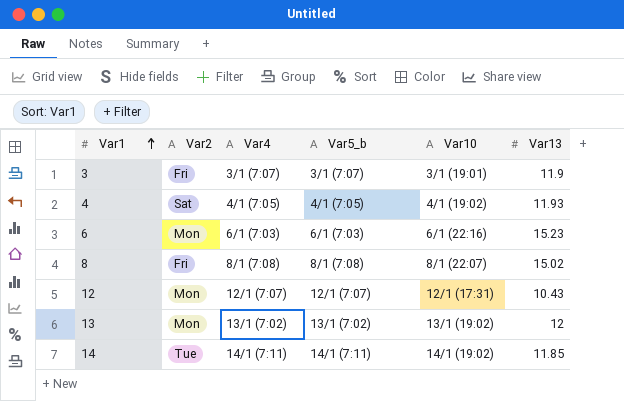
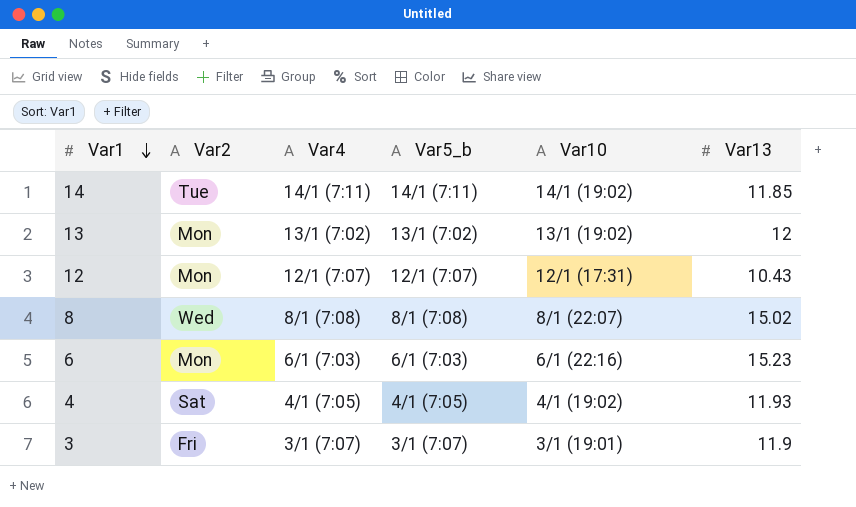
row order: Var1 ascending -> Var1 descending
8 | Var2: Fri -> Wed

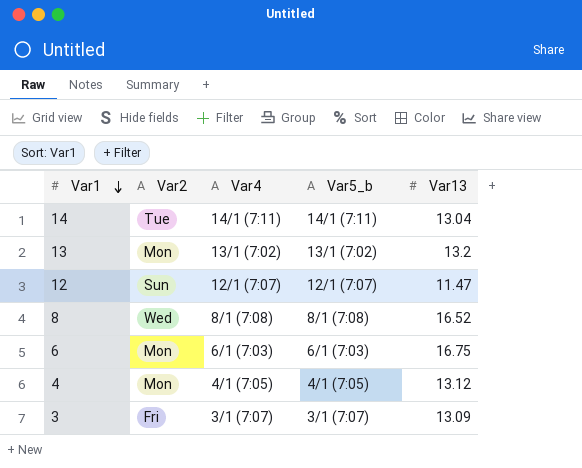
column Var10 | position: 5 -> none
14 | Var13: 11.85 -> 13.04
13 | Var13: 12 -> 13.2
12 | Var2: Mon -> Sun
12 | Var13: 10.43 -> 11.47
8 | Var13: 15.02 -> 16.52
6 | Var13: 15.23 -> 16.75
4 | Var2: Sat -> Mon
4 | Var13: 11.93 -> 13.12
3 | Var13: 11.9 -> 13.09

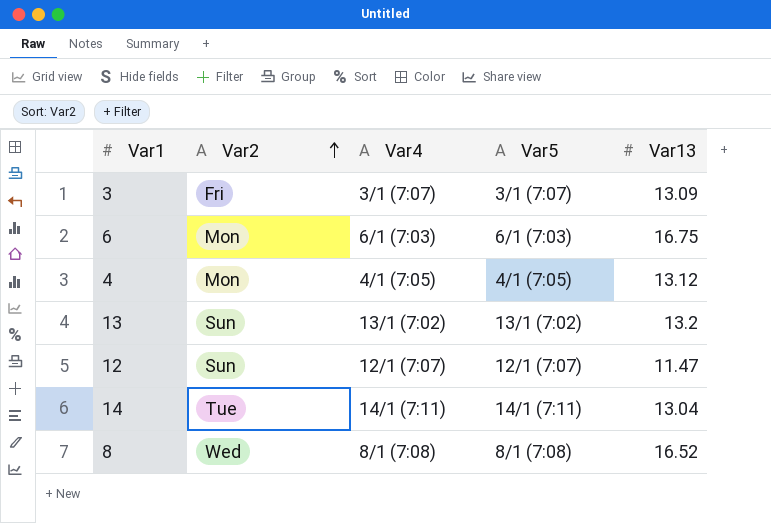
row order: Var1 descending -> Var2 ascending
column name: Var5_b -> Var5
13 | Var2: Mon -> Sun

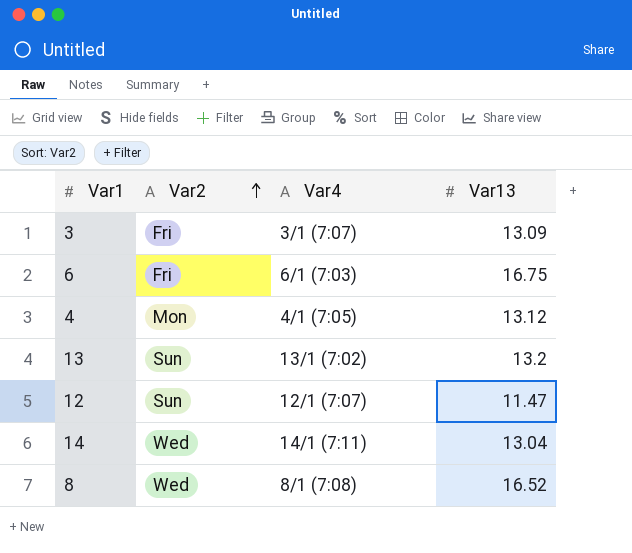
column Var5 | position: 4 -> none
6 | Var2: Mon -> Fri
14 | Var2: Tue -> Wed

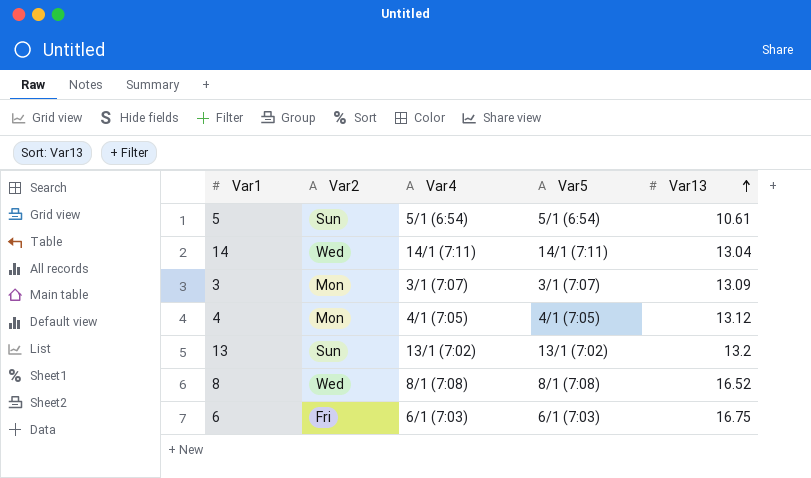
row order: Var2 ascending -> Var13 ascending
column Var5 | position: none -> 4
row 12: Sun | 12/1 (7:07) | 11.47 -> none
row 5: none -> Sun | 5/1 (6:54) | 5/1 (6:54) | 10.61
3 | Var2: Fri -> Mon

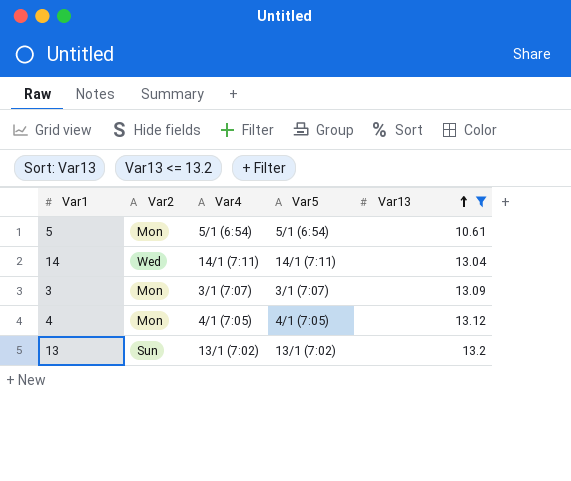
filter: none -> Var13 <= 13.2
5 | Var2: Sun -> Mon

